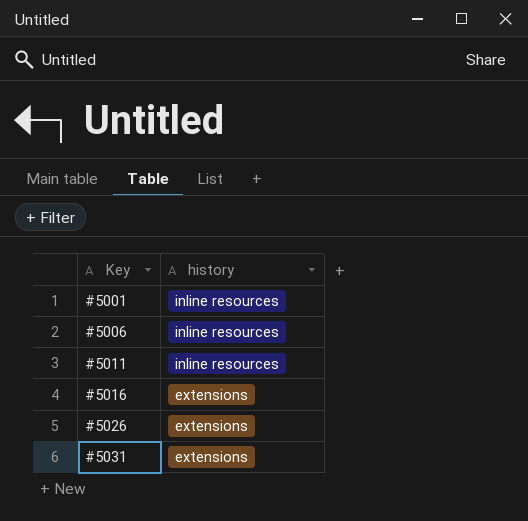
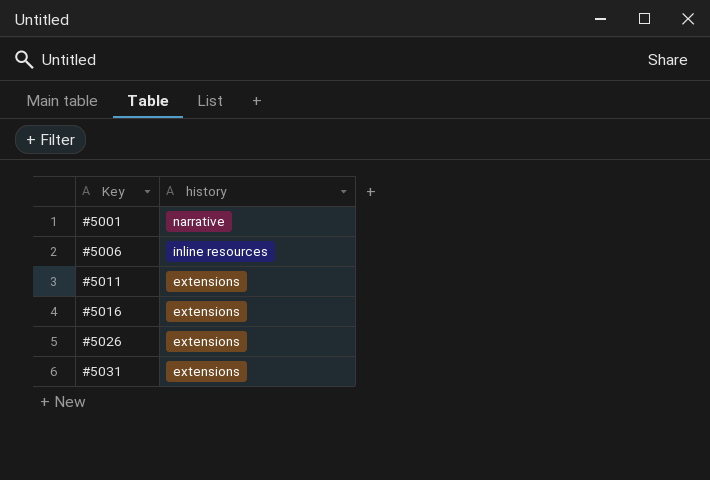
#5001 | history: inline resources -> narrative
#5011 | history: inline resources -> extensions

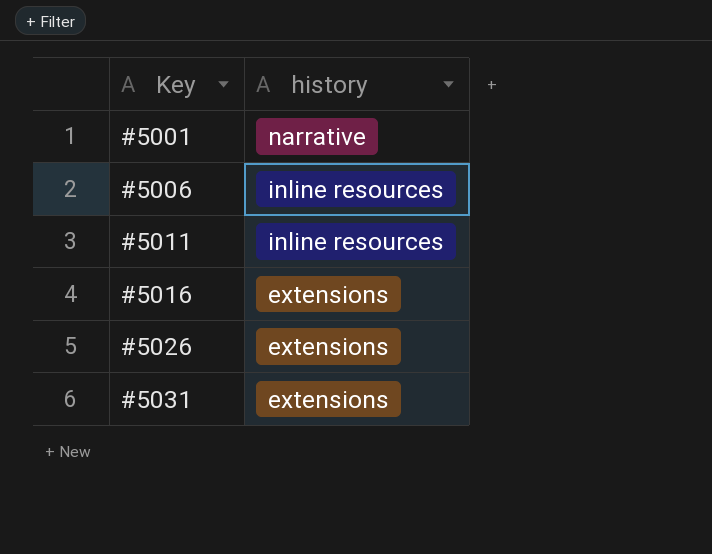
#5011 | history: extensions -> inline resources

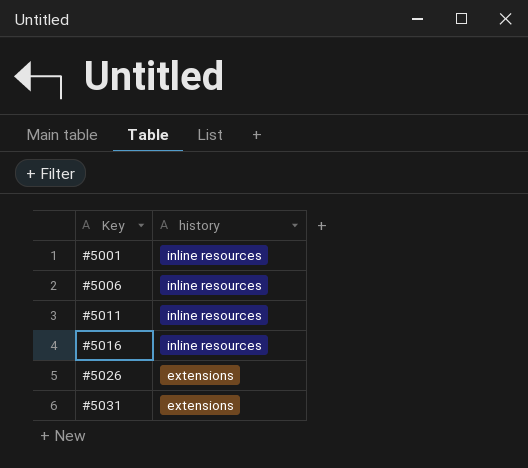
#5001 | history: narrative -> inline resources
#5016 | history: extensions -> inline resources

